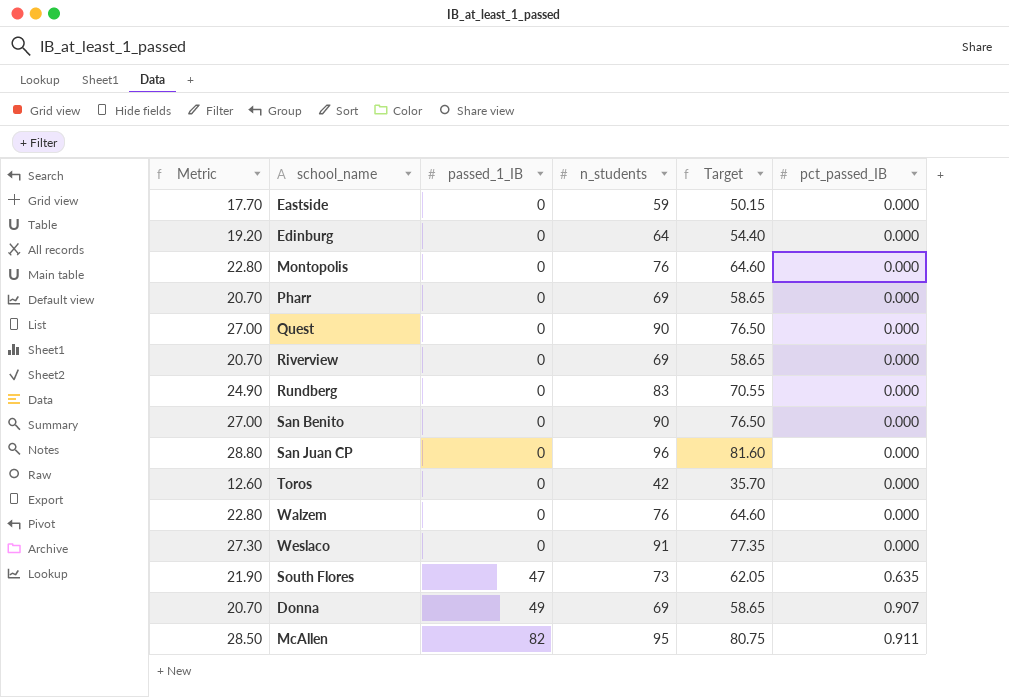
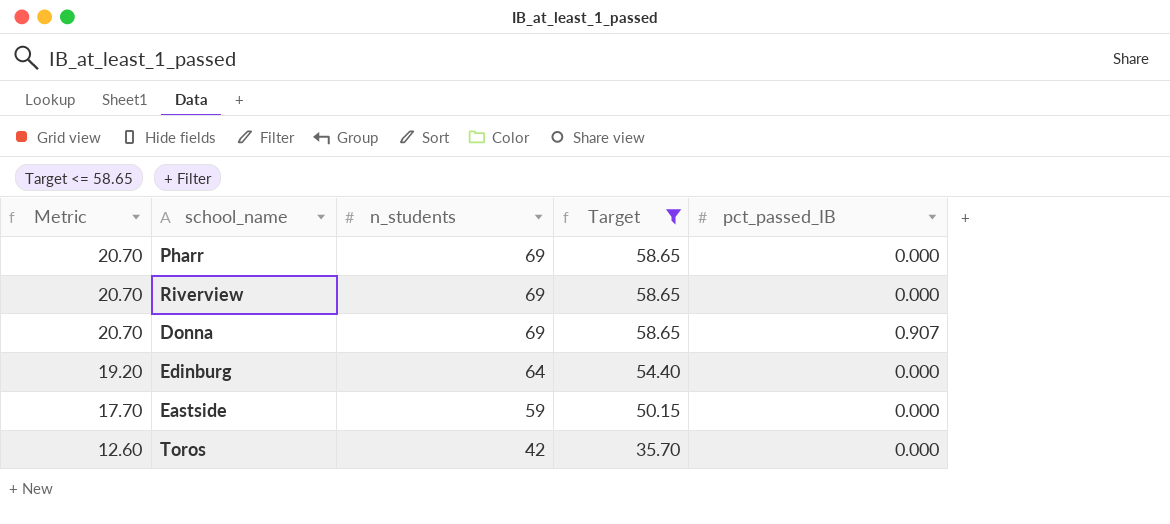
filter: none -> Target <= 58.65
row order: passed_1_IB ascending -> Metric descending
column passed_1_IB | position: 3 -> none

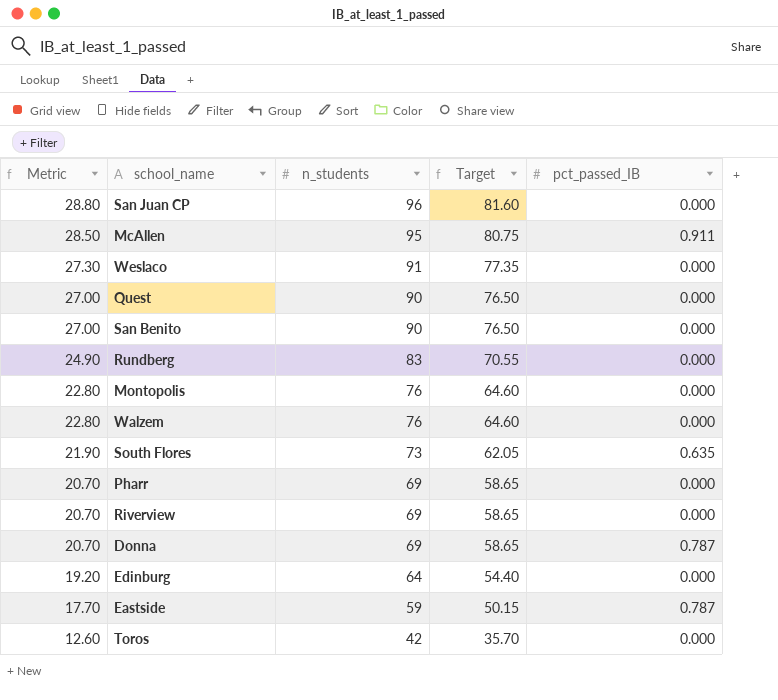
filter: Target <= 58.65 -> none
Donna | pct_passed_IB: 0.907 -> 0.787
Eastside | pct_passed_IB: 0.000 -> 0.787

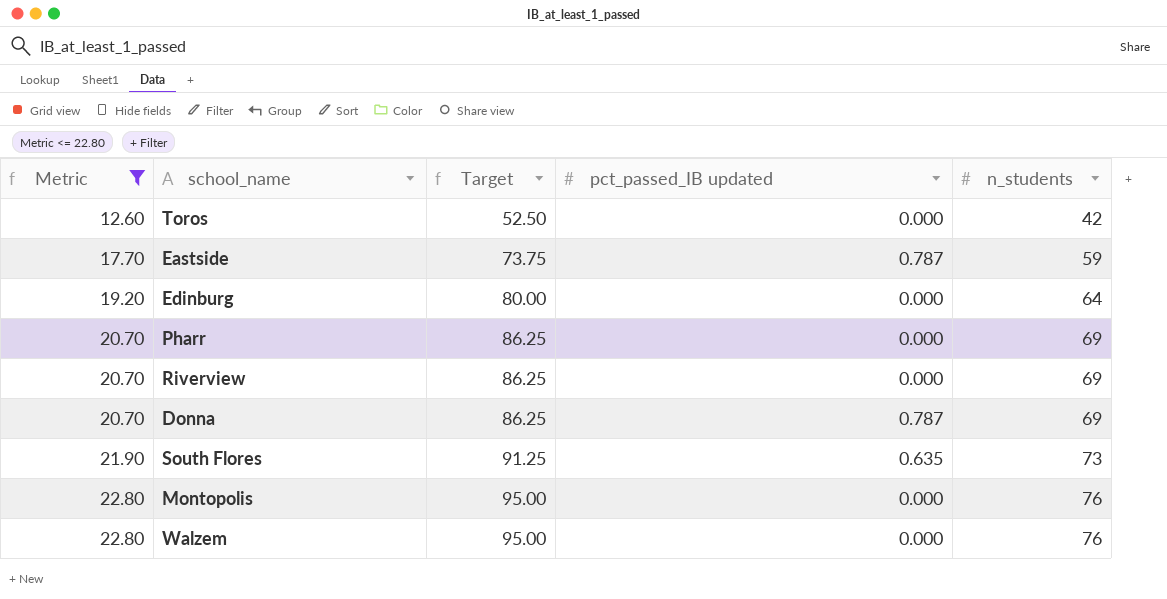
filter: none -> Metric <= 22.80
row order: Metric descending -> Metric ascending
column Target | formula: [n_students] * 0.85 -> [n_students] * 1.25
column name: pct_passed_IB -> pct_passed_IB updated
column n_students | position: 3 -> 5

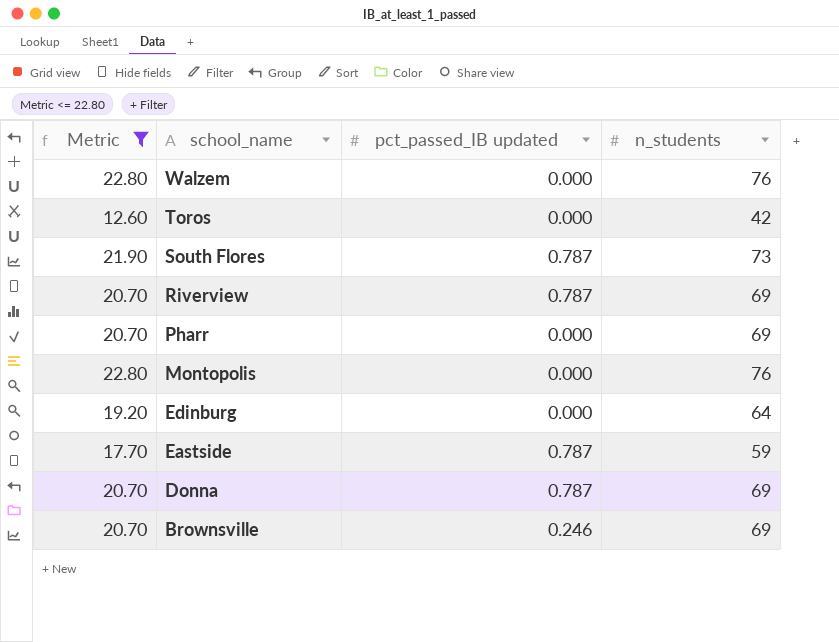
row order: Metric ascending -> school_name descending
column Target | formula: [n_students] * 1.25 -> none
South Flores | pct_passed_IB updated: 0.635 -> 0.787
Riverview | pct_passed_IB updated: 0.000 -> 0.787
row Brownsville: none -> 20.70 | 0.246 | 69

